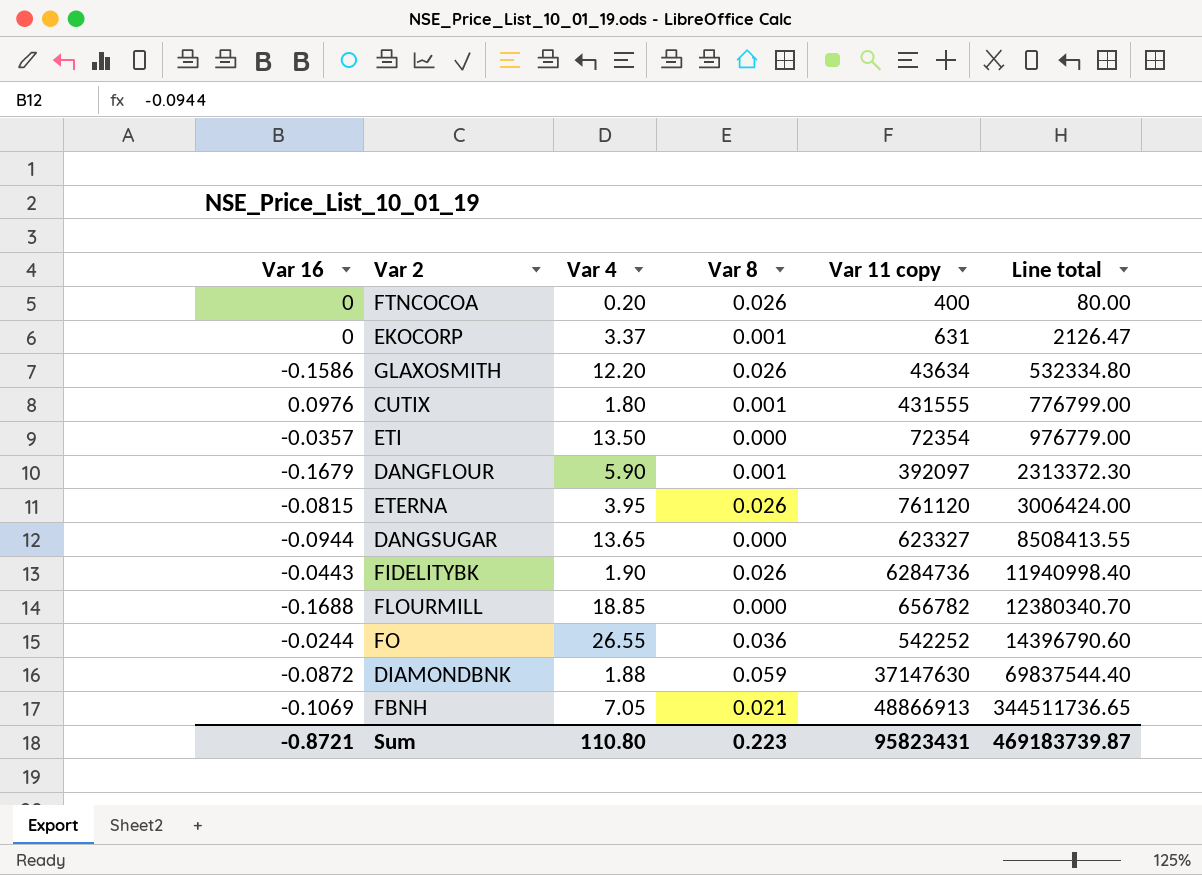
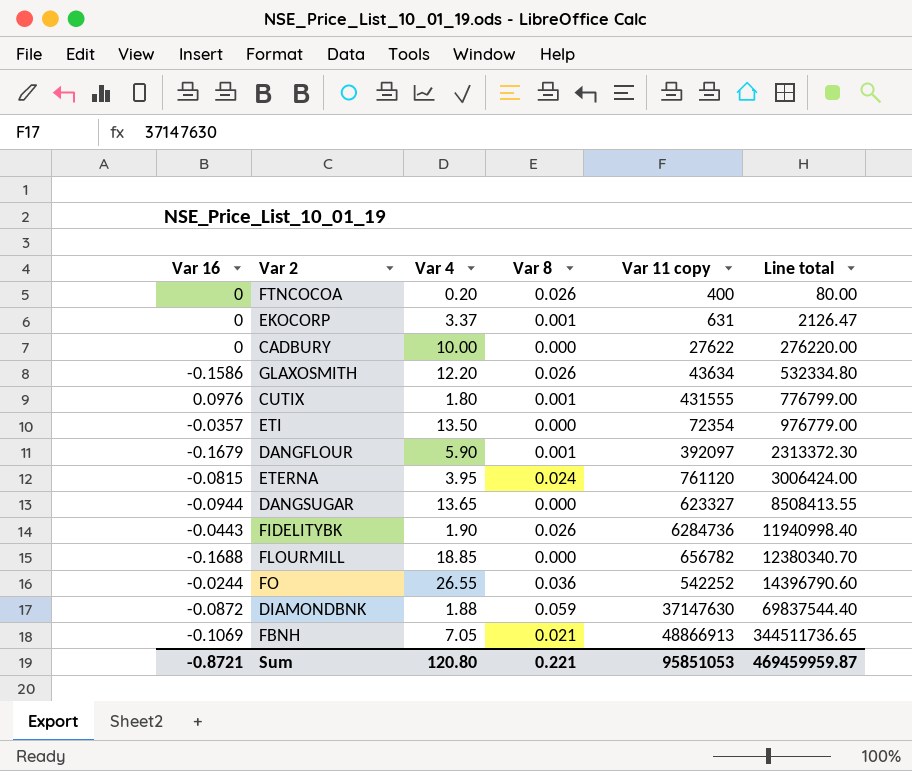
row CADBURY: none -> 0 | 10.00 | 0.000 | 27622 | 276220.00
ETERNA | Var 8: 0.026 -> 0.024
Sum | Var 4: 110.80 -> 120.80
Sum | Var 8: 0.223 -> 0.221
Sum | Var 11 copy: 95823431 -> 95851053
Sum | Line total: 469183739.87 -> 469459959.87

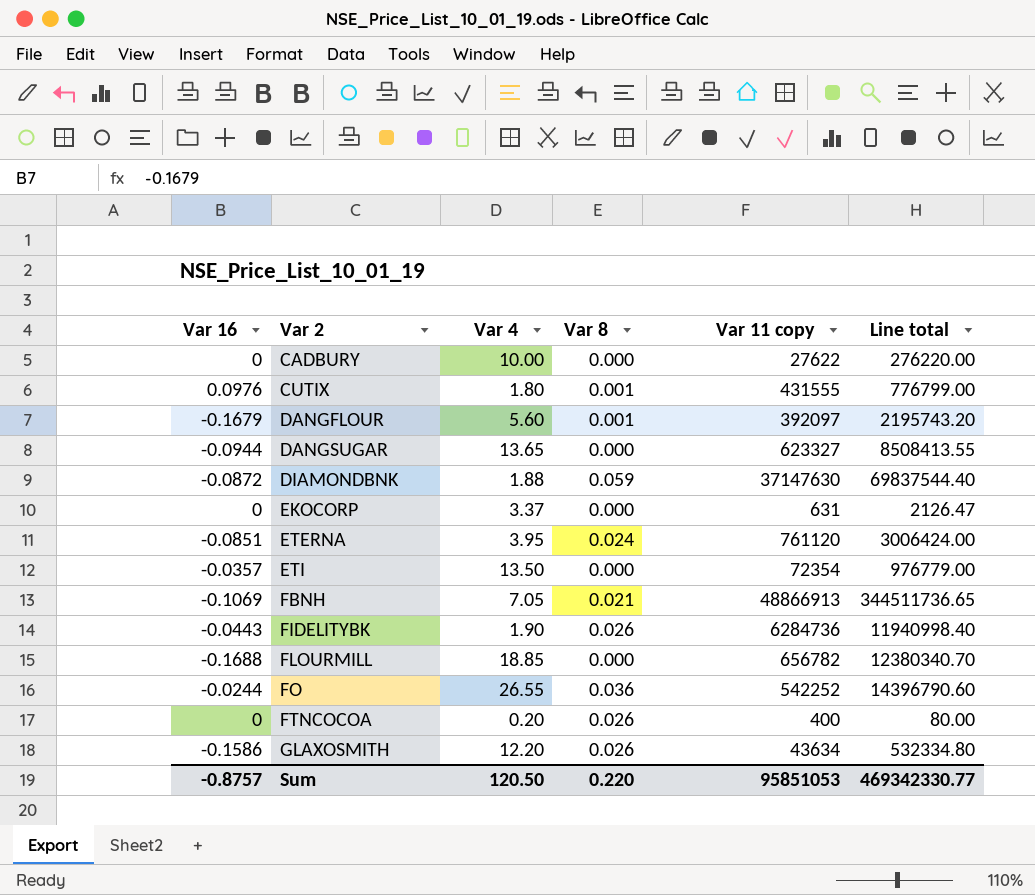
row order: Line total ascending -> Var 2 ascending
DANGFLOUR | Var 4: 5.90 -> 5.60
DANGFLOUR | Line total: 2313372.30 -> 2195743.20
EKOCORP | Var 8: 0.001 -> 0.000
ETERNA | Var 16: -0.0815 -> -0.0851
Sum | Var 16: -0.8721 -> -0.8757
Sum | Var 4: 120.80 -> 120.50
Sum | Var 8: 0.221 -> 0.220
Sum | Line total: 469459959.87 -> 469342330.77

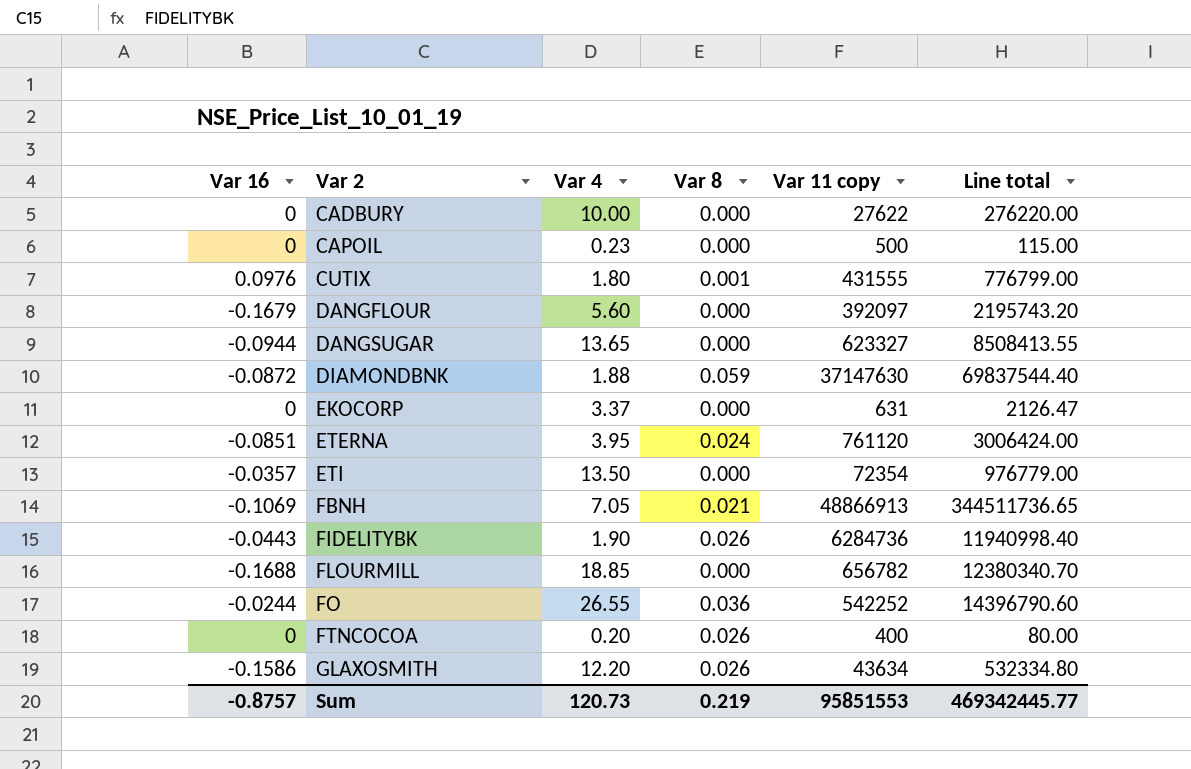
row CAPOIL: none -> 0 | 0.23 | 0.000 | 500 | 115.00
DANGFLOUR | Var 8: 0.001 -> 0.000
Sum | Var 4: 120.50 -> 120.73
Sum | Var 8: 0.220 -> 0.219
Sum | Var 11 copy: 95851053 -> 95851553
Sum | Line total: 469342330.77 -> 469342445.77

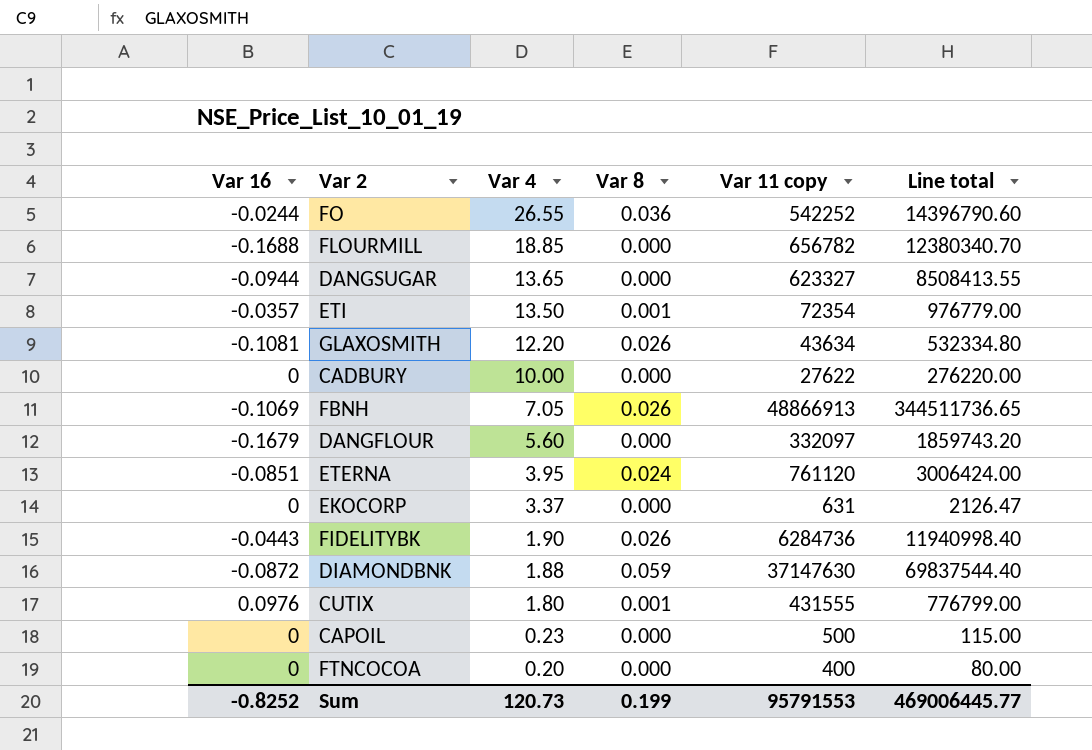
row order: Var 2 ascending -> Var 4 descending
ETI | Var 8: 0.000 -> 0.001
GLAXOSMITH | Var 16: -0.1586 -> -0.1081
FBNH | Var 8: 0.021 -> 0.026
DANGFLOUR | Var 11 copy: 392097 -> 332097
DANGFLOUR | Line total: 2195743.20 -> 1859743.20
FTNCOCOA | Var 8: 0.026 -> 0.000
Sum | Var 16: -0.8757 -> -0.8252
Sum | Var 8: 0.219 -> 0.199
Sum | Var 11 copy: 95851553 -> 95791553
Sum | Line total: 469342445.77 -> 469006445.77

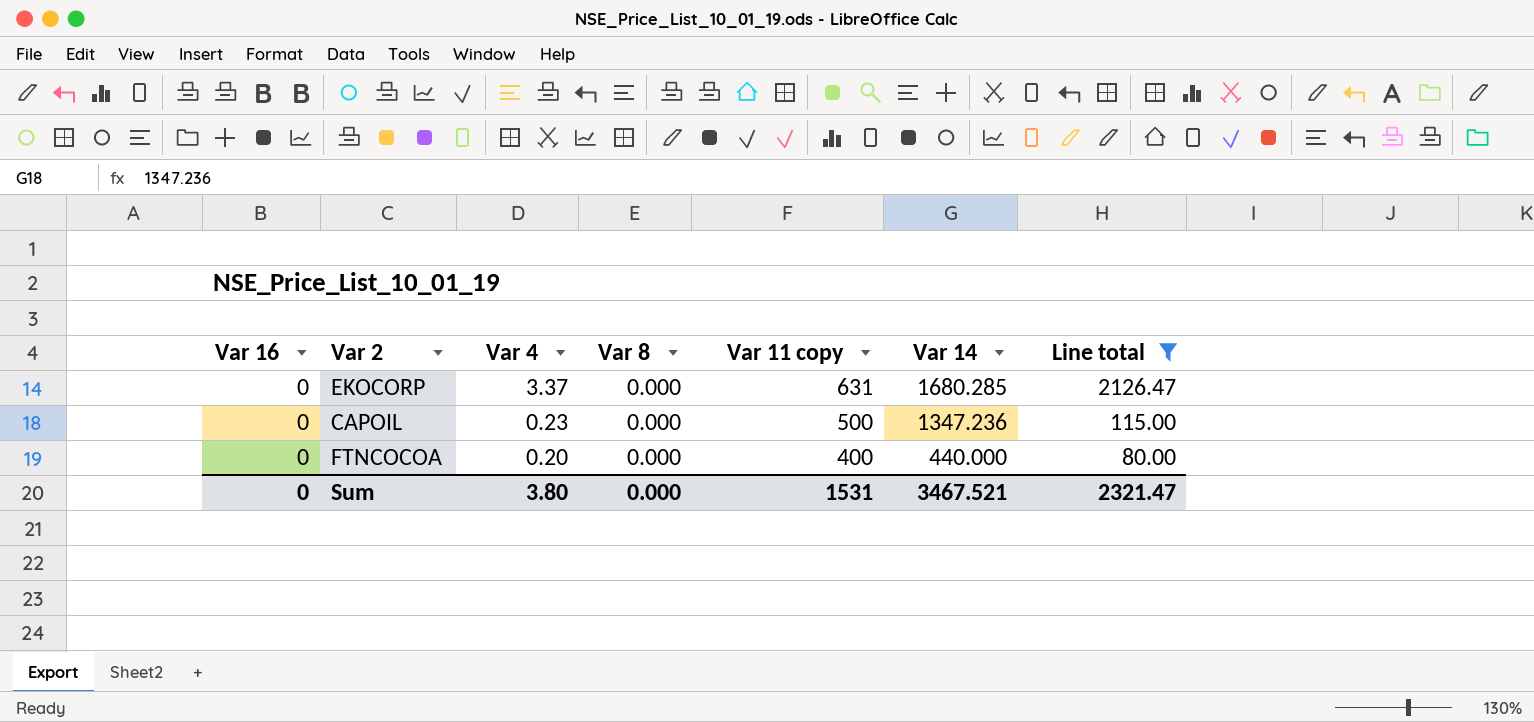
filter: none -> Line total <= 2126.47
column Var 14 | position: none -> 6
Sum | Var 16: -0.8252 -> 0
Sum | Var 4: 120.73 -> 3.80
Sum | Var 8: 0.199 -> 0.000
Sum | Var 11 copy: 95791553 -> 1531
Sum | Line total: 469006445.77 -> 2321.47

